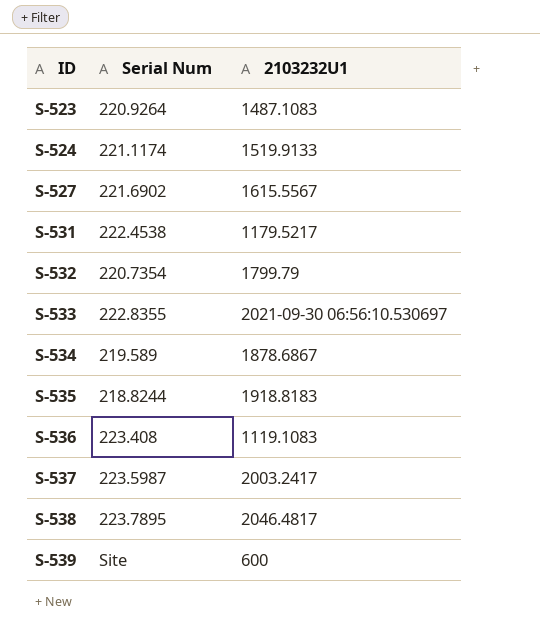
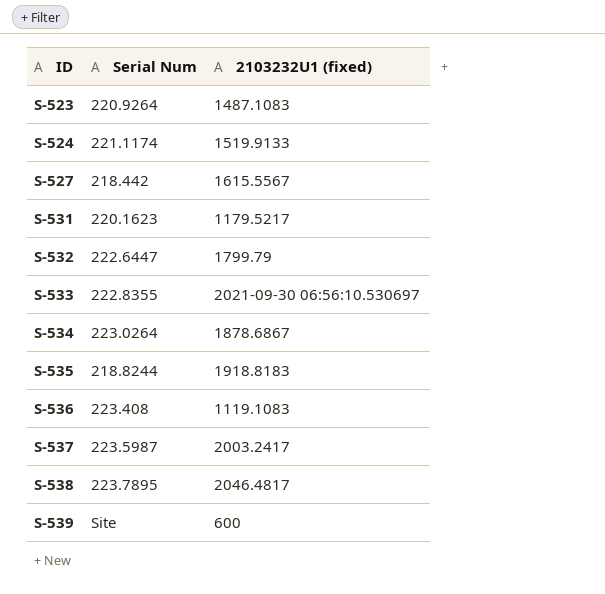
column name: 2103232U1 -> 2103232U1 (fixed)
S-527 | Serial Num: 221.6902 -> 218.442
S-531 | Serial Num: 222.4538 -> 220.1623
S-532 | Serial Num: 220.7354 -> 222.6447
S-534 | Serial Num: 219.589 -> 223.0264

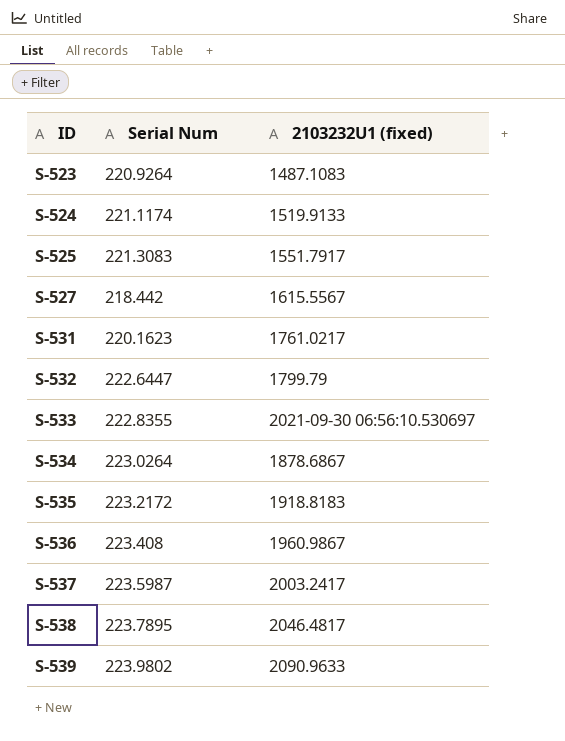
row S-525: none -> 221.3083 | 1551.7917
S-531 | 2103232U1 (fixed): 1179.5217 -> 1761.0217
S-535 | Serial Num: 218.8244 -> 223.2172
S-536 | 2103232U1 (fixed): 1119.1083 -> 1960.9867
S-539 | Serial Num: Site -> 223.9802
S-539 | 2103232U1 (fixed): 600 -> 2090.9633

